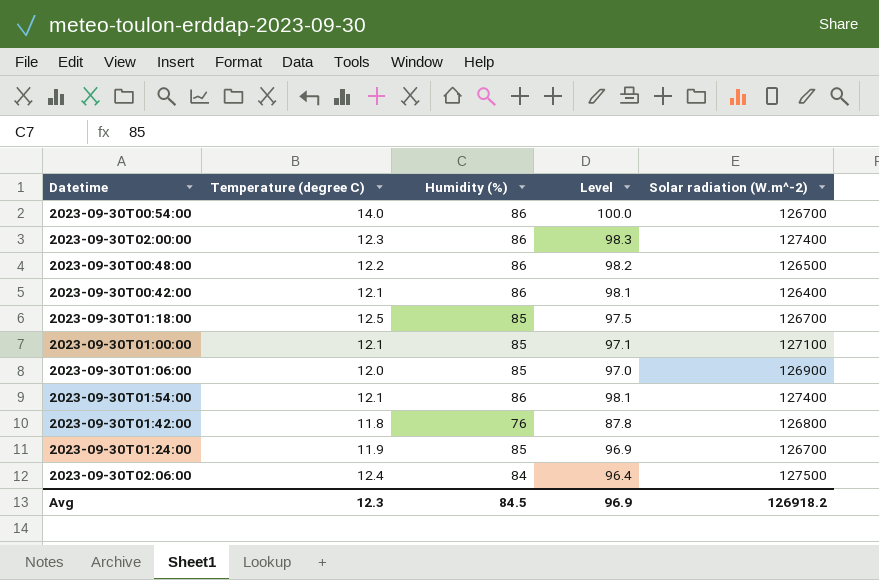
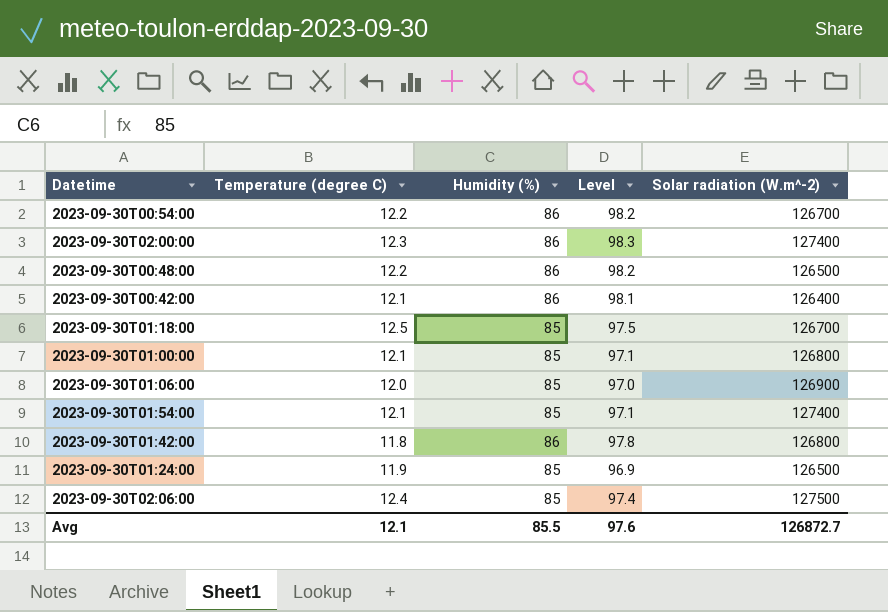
2023-09-30T00:54:00 | Temperature (degree C): 14.0 -> 12.2
2023-09-30T00:54:00 | Level: 100.0 -> 98.2
2023-09-30T01:00:00 | Solar radiation (W.m^-2): 127100 -> 126800
2023-09-30T01:54:00 | Humidity (%): 86 -> 85
2023-09-30T01:54:00 | Level: 98.1 -> 97.1
2023-09-30T01:42:00 | Humidity (%): 76 -> 86
2023-09-30T01:42:00 | Level: 87.8 -> 97.8
2023-09-30T01:24:00 | Solar radiation (W.m^-2): 126700 -> 126500
2023-09-30T02:06:00 | Humidity (%): 84 -> 85
2023-09-30T02:06:00 | Level: 96.4 -> 97.4
Avg | Temperature (degree C): 12.3 -> 12.1
Avg | Humidity (%): 84.5 -> 85.5
Avg | Level: 96.9 -> 97.6
Avg | Solar radiation (W.m^-2): 126918.2 -> 126872.7

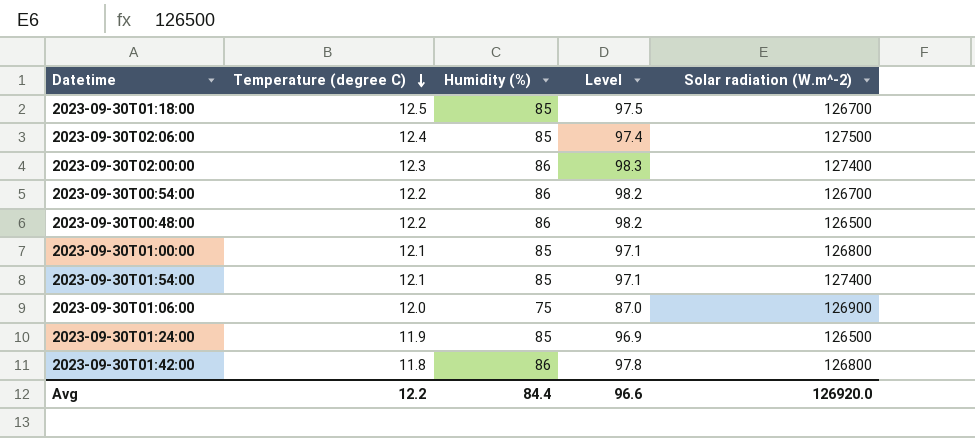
row order: none -> Temperature (degree C) descending
row 2023-09-30T00:42:00: 12.1 | 86 | 98.1 | 126400 -> none
2023-09-30T01:06:00 | Humidity (%): 85 -> 75
2023-09-30T01:06:00 | Level: 97.0 -> 87.0
Avg | Temperature (degree C): 12.1 -> 12.2
Avg | Humidity (%): 85.5 -> 84.4
Avg | Level: 97.6 -> 96.6
Avg | Solar radiation (W.m^-2): 126872.7 -> 126920.0

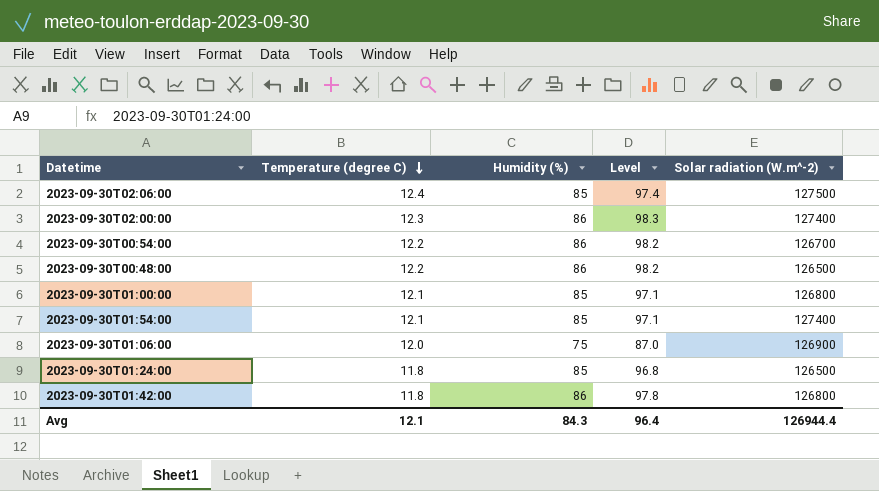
row 2023-09-30T01:18:00: 12.5 | 85 | 97.5 | 126700 -> none
2023-09-30T01:24:00 | Temperature (degree C): 11.9 -> 11.8
2023-09-30T01:24:00 | Level: 96.9 -> 96.8
Avg | Temperature (degree C): 12.2 -> 12.1
Avg | Humidity (%): 84.4 -> 84.3
Avg | Level: 96.6 -> 96.4
Avg | Solar radiation (W.m^-2): 126920.0 -> 126944.4

